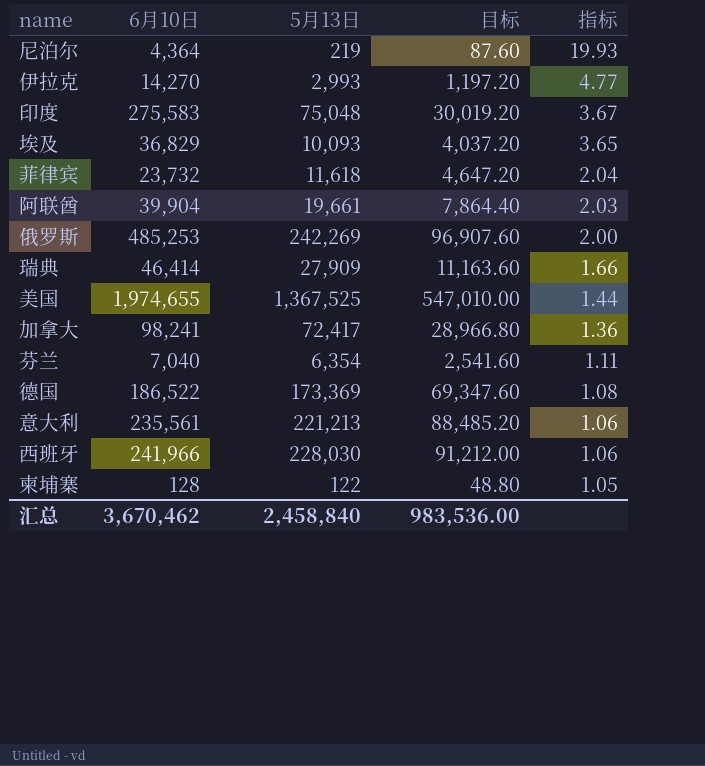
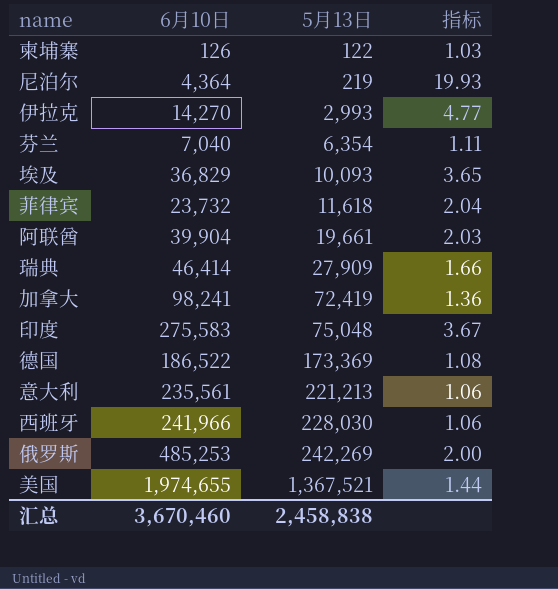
row order: 指标 descending -> 5月13日 ascending
column 目标 | formula: [5月13日] * 0.4 -> none
柬埔寨 | 6月10日: 128 -> 126
柬埔寨 | 指标: 1.05 -> 1.03
加拿大 | 5月13日: 72,417 -> 72,419
美国 | 5月13日: 1,367,525 -> 1,367,521
汇总 | 6月10日: 3,670,462 -> 3,670,460
汇总 | 5月13日: 2,458,840 -> 2,458,838

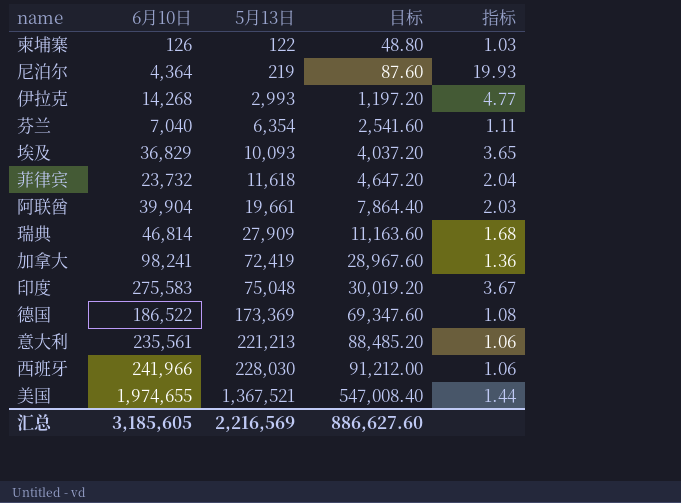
column 目标 | formula: none -> [5月13日] * 0.4
row 俄罗斯: 485,253 | 242,269 | 2.00 -> none
伊拉克 | 6月10日: 14,270 -> 14,268
瑞典 | 6月10日: 46,414 -> 46,814
瑞典 | 指标: 1.66 -> 1.68
汇总 | 6月10日: 3,670,460 -> 3,185,605
汇总 | 5月13日: 2,458,838 -> 2,216,569

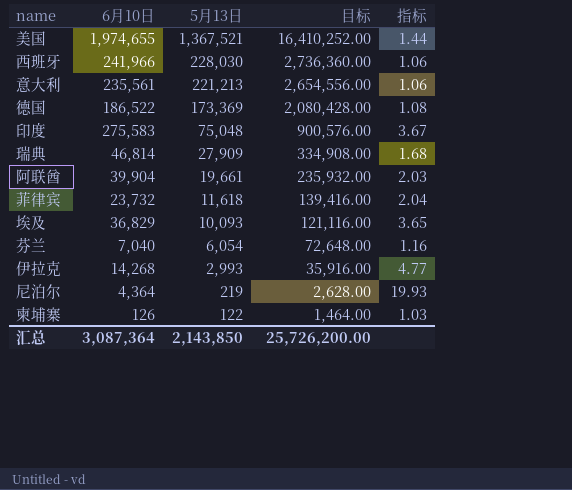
row order: 5月13日 ascending -> 5月13日 descending
column 目标 | formula: [5月13日] * 0.4 -> [5月13日] * 12
row 加拿大: 98,241 | 72,419 | 28,967.60 | 1.36 -> none
芬兰 | 5月13日: 6,354 -> 6,054
芬兰 | 指标: 1.11 -> 1.16
汇总 | 6月10日: 3,185,605 -> 3,087,364
汇总 | 5月13日: 2,216,569 -> 2,143,850
汇总 | 目标: 886,627.60 -> 25,726,200.00

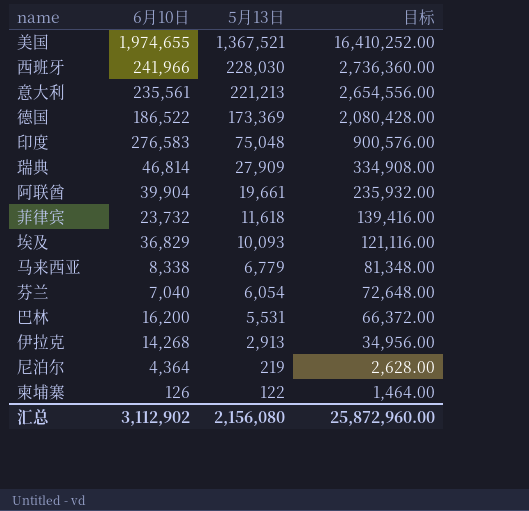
column 指标 | formula: [6月10日] / [5月13日] -> none
印度 | 6月10日: 275,583 -> 276,583
row 马来西亚: none -> 8,338 | 6,779 | 81,348.00
row 巴林: none -> 16,200 | 5,531 | 66,372.00
伊拉克 | 5月13日: 2,993 -> 2,913
伊拉克 | 目标: 35,916.00 -> 34,956.00
汇总 | 6月10日: 3,087,364 -> 3,112,902
汇总 | 5月13日: 2,143,850 -> 2,156,080
汇总 | 目标: 25,726,200.00 -> 25,872,960.00

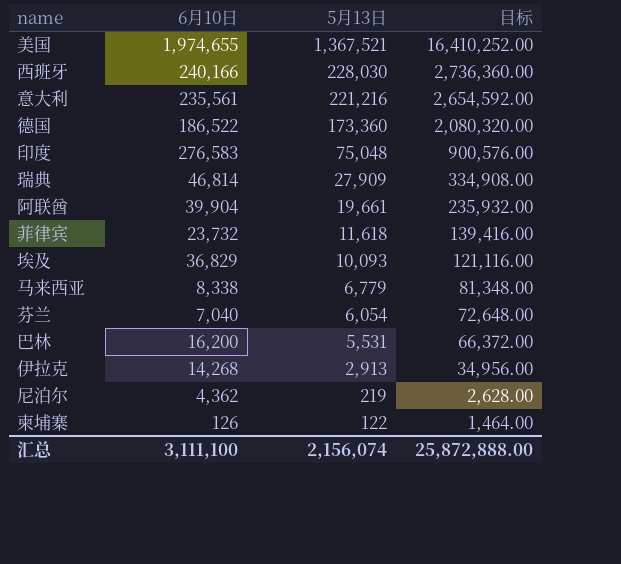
西班牙 | 6月10日: 241,966 -> 240,166
意大利 | 5月13日: 221,213 -> 221,216
意大利 | 目标: 2,654,556.00 -> 2,654,592.00
德国 | 5月13日: 173,369 -> 173,360
德国 | 目标: 2,080,428.00 -> 2,080,320.00
尼泊尔 | 6月10日: 4,364 -> 4,362
汇总 | 6月10日: 3,112,902 -> 3,111,100
汇总 | 5月13日: 2,156,080 -> 2,156,074
汇总 | 目标: 25,872,960.00 -> 25,872,888.00

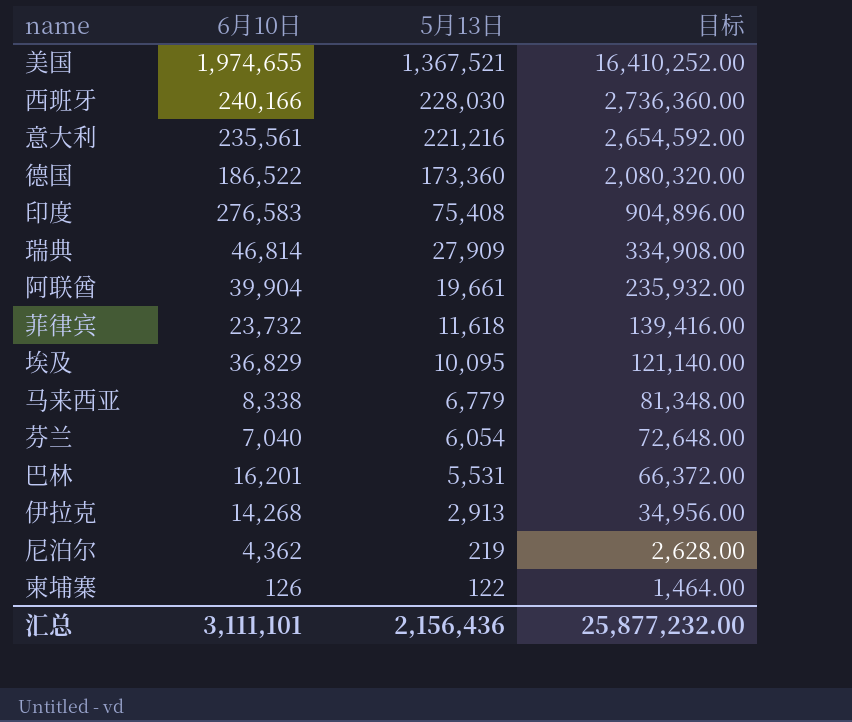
印度 | 5月13日: 75,048 -> 75,408
印度 | 目标: 900,576.00 -> 904,896.00
埃及 | 5月13日: 10,093 -> 10,095
埃及 | 目标: 121,116.00 -> 121,140.00
巴林 | 6月10日: 16,200 -> 16,201
汇总 | 6月10日: 3,111,100 -> 3,111,101
汇总 | 5月13日: 2,156,074 -> 2,156,436
汇总 | 目标: 25,872,888.00 -> 25,877,232.00

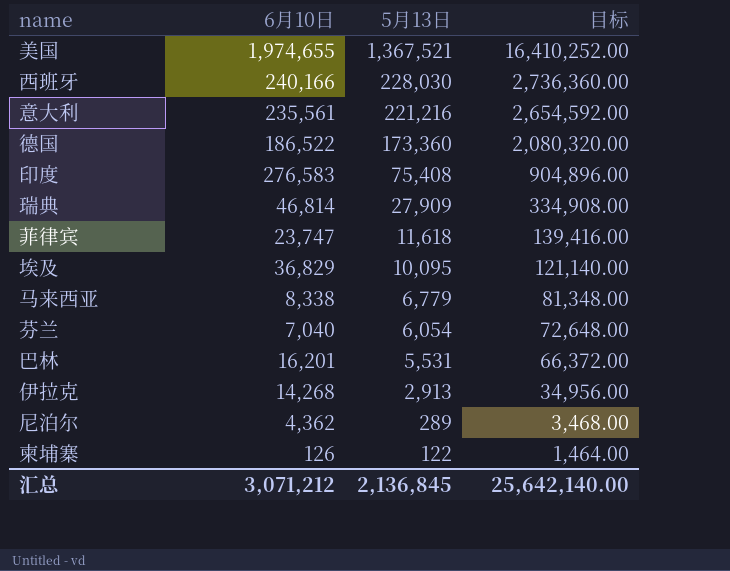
row 阿联酋: 39,904 | 19,661 | 235,932.00 -> none
菲律宾 | 6月10日: 23,732 -> 23,747
尼泊尔 | 5月13日: 219 -> 289
尼泊尔 | 目标: 2,628.00 -> 3,468.00
汇总 | 6月10日: 3,111,101 -> 3,071,212
汇总 | 5月13日: 2,156,436 -> 2,136,845
汇总 | 目标: 25,877,232.00 -> 25,642,140.00

